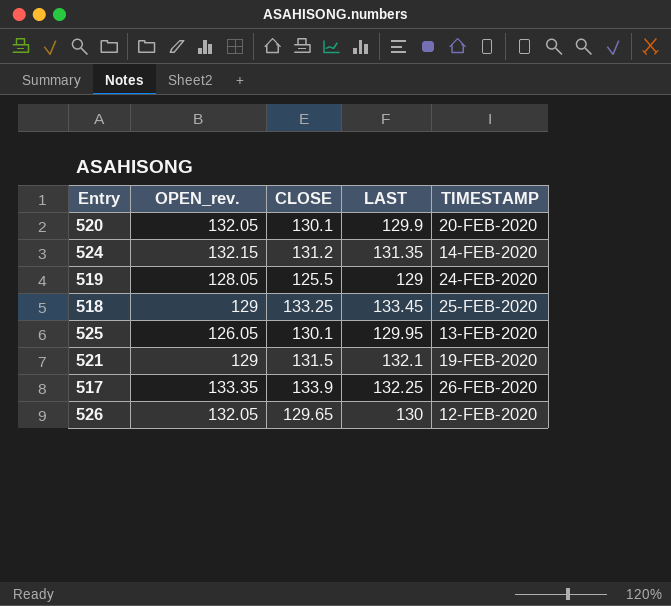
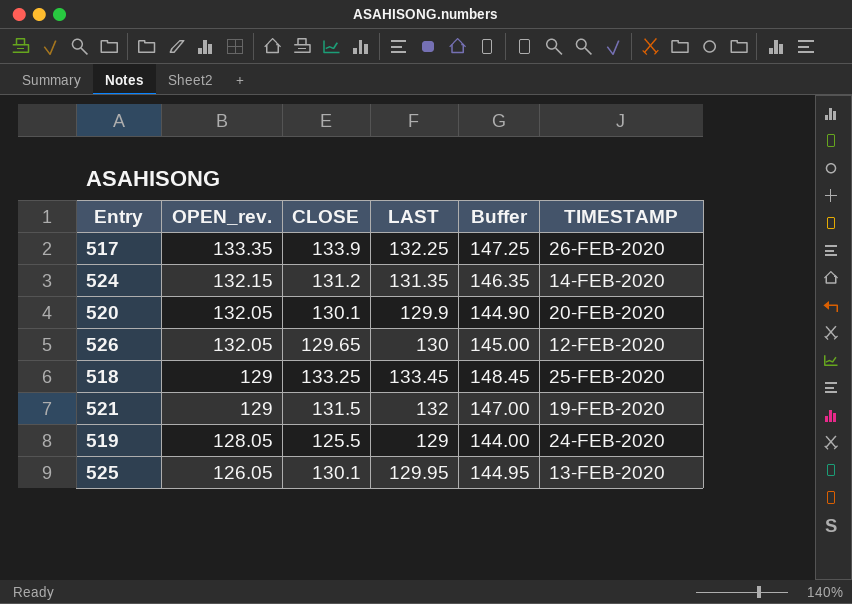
row order: none -> OPEN_rev. descending
column Buffer | formula: none -> [LAST] + 15
521 | LAST: 132.1 -> 132

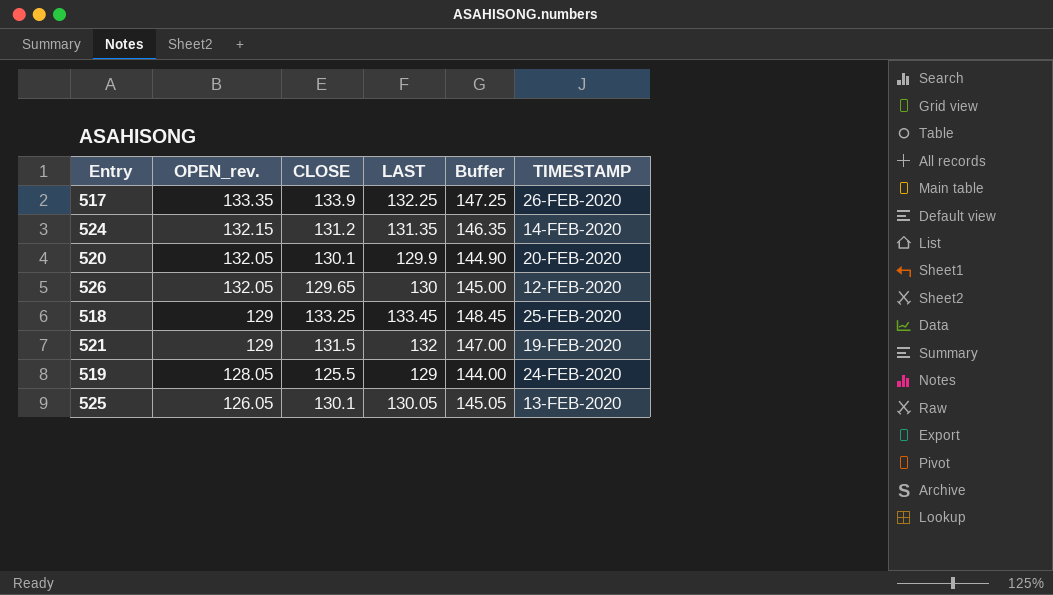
525 | LAST: 129.95 -> 130.05
525 | Buffer: 144.95 -> 145.05

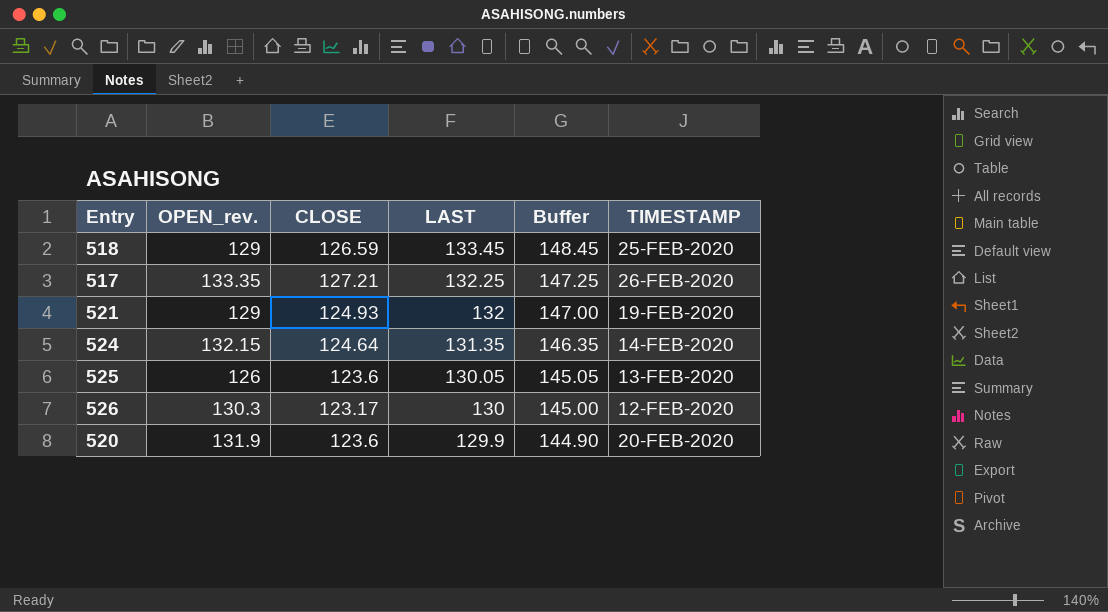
row order: OPEN_rev. descending -> LAST descending
row 519: 128.05 | 125.5 | 129 | 144.00 | 24-FEB-2020 -> none
518 | CLOSE: 133.25 -> 126.59
517 | CLOSE: 133.9 -> 127.21
521 | CLOSE: 131.5 -> 124.93
524 | CLOSE: 131.2 -> 124.64
525 | OPEN_rev.: 126.05 -> 126
525 | CLOSE: 130.1 -> 123.6
526 | OPEN_rev.: 132.05 -> 130.3
526 | CLOSE: 129.65 -> 123.17
520 | OPEN_rev.: 132.05 -> 131.9
520 | CLOSE: 130.1 -> 123.6

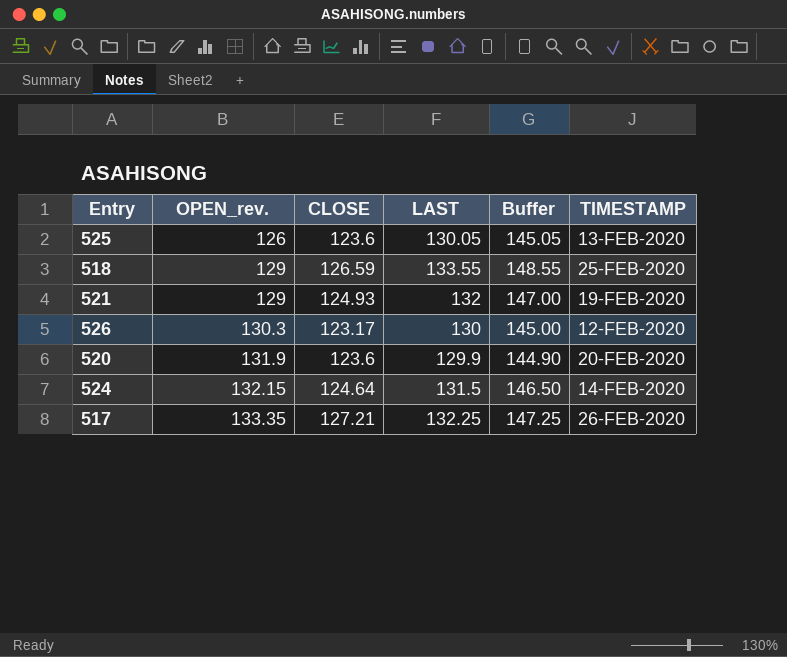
row order: LAST descending -> OPEN_rev. ascending
518 | LAST: 133.45 -> 133.55
518 | Buffer: 148.45 -> 148.55
524 | LAST: 131.35 -> 131.5
524 | Buffer: 146.35 -> 146.50

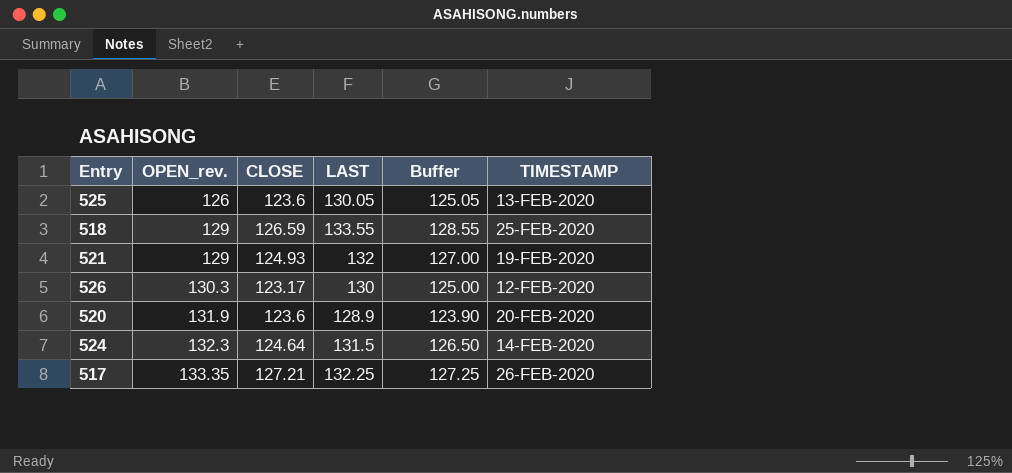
column Buffer | formula: [LAST] + 15 -> [LAST] - 5
520 | LAST: 129.9 -> 128.9
524 | OPEN_rev.: 132.15 -> 132.3

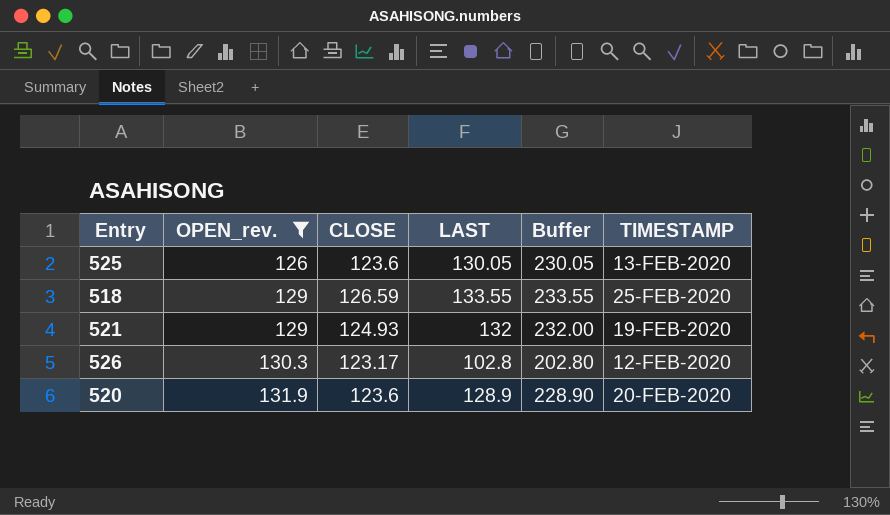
filter: none -> OPEN_rev. <= 131.9
column Buffer | formula: [LAST] - 5 -> [LAST] + 100
526 | LAST: 130 -> 102.8

